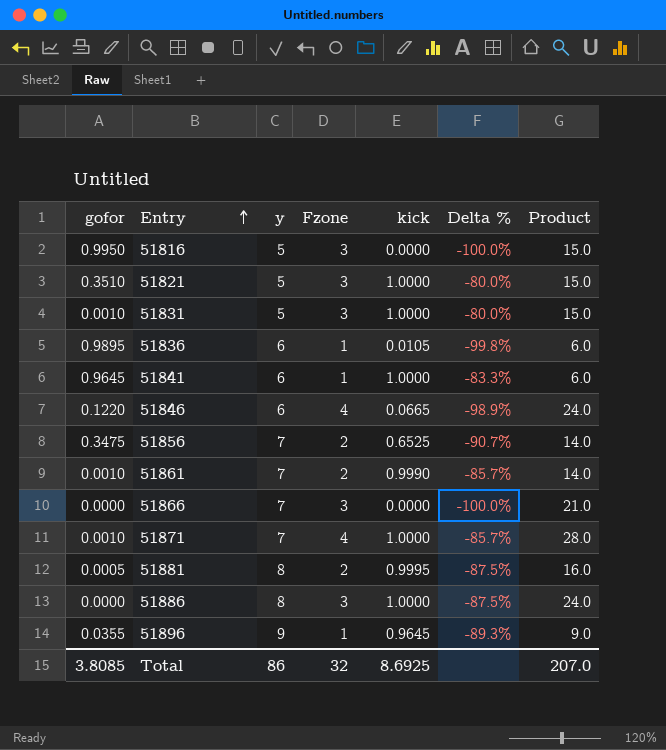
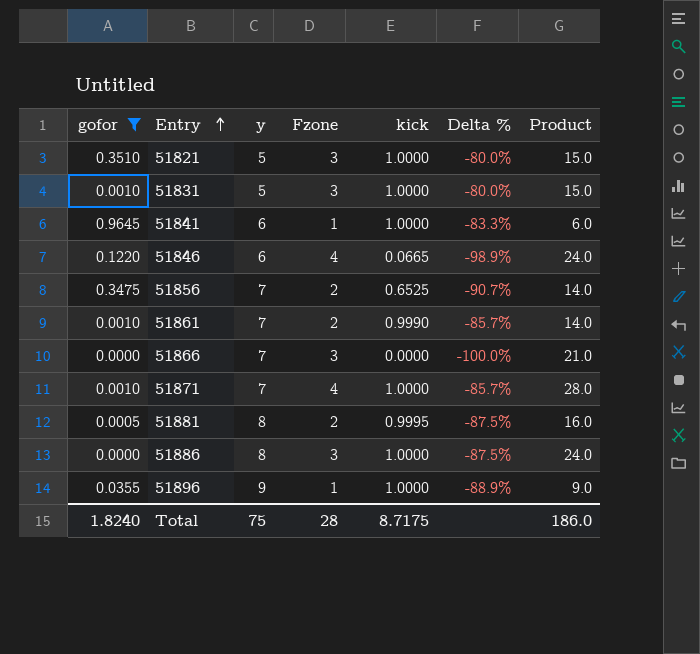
filter: none -> gofor <= 0.9645
51896 | kick: 0.9645 -> 1.0000
51896 | Delta %: -89.3% -> -88.9%
Total | gofor: 3.8085 -> 1.8240
Total | y: 86 -> 75
Total | Fzone: 32 -> 28
Total | kick: 8.6925 -> 8.7175
Total | Product: 207.0 -> 186.0

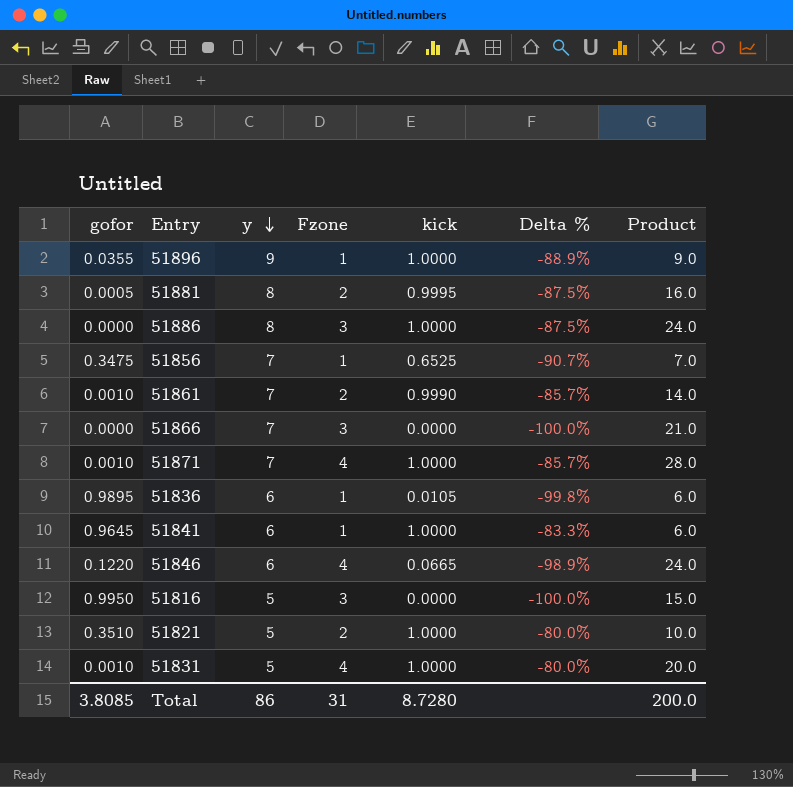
filter: gofor <= 0.9645 -> none
row order: Entry ascending -> y descending
51856 | Fzone: 2 -> 1
51856 | Product: 14.0 -> 7.0
51821 | Fzone: 3 -> 2
51821 | Product: 15.0 -> 10.0
51831 | Fzone: 3 -> 4
51831 | Product: 15.0 -> 20.0
Total | gofor: 1.8240 -> 3.8085
Total | y: 75 -> 86
Total | Fzone: 28 -> 31
Total | kick: 8.7175 -> 8.7280
Total | Product: 186.0 -> 200.0

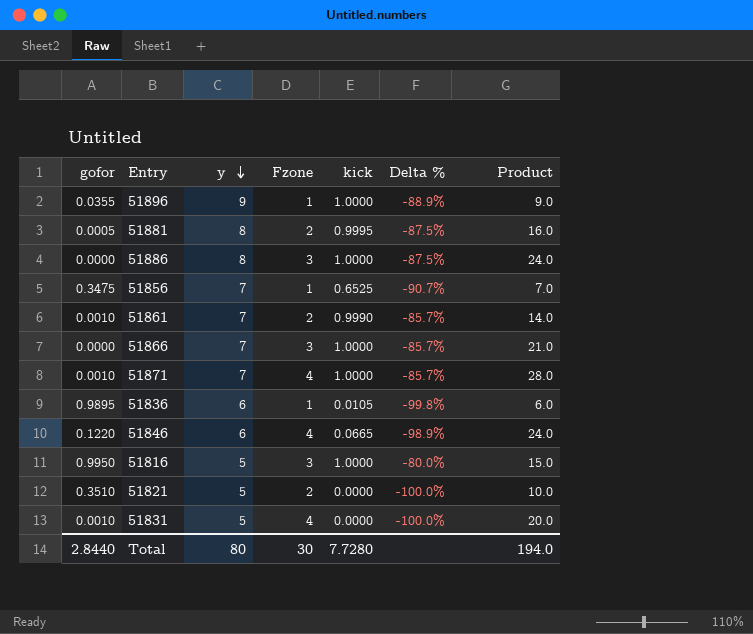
row 51841: 0.9645 | 6 | 1 | 1.0000 | -83.3% | 6.0 -> none
51866 | kick: 0.0000 -> 1.0000
51866 | Delta %: -100.0% -> -85.7%
51816 | kick: 0.0000 -> 1.0000
51816 | Delta %: -100.0% -> -80.0%
51821 | kick: 1.0000 -> 0.0000
51821 | Delta %: -80.0% -> -100.0%
51831 | kick: 1.0000 -> 0.0000
51831 | Delta %: -80.0% -> -100.0%
Total | gofor: 3.8085 -> 2.8440
Total | y: 86 -> 80
Total | Fzone: 31 -> 30
Total | kick: 8.7280 -> 7.7280
Total | Product: 200.0 -> 194.0

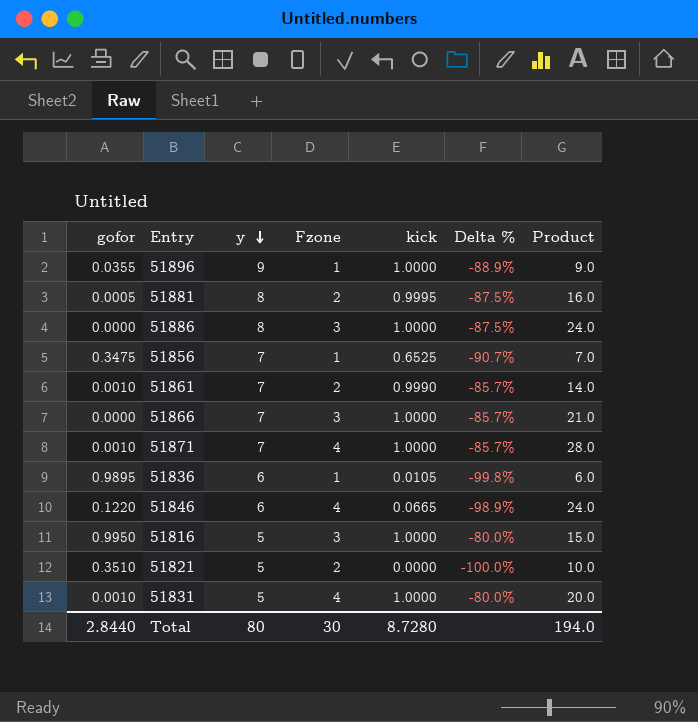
51831 | kick: 0.0000 -> 1.0000
51831 | Delta %: -100.0% -> -80.0%
Total | kick: 7.7280 -> 8.7280

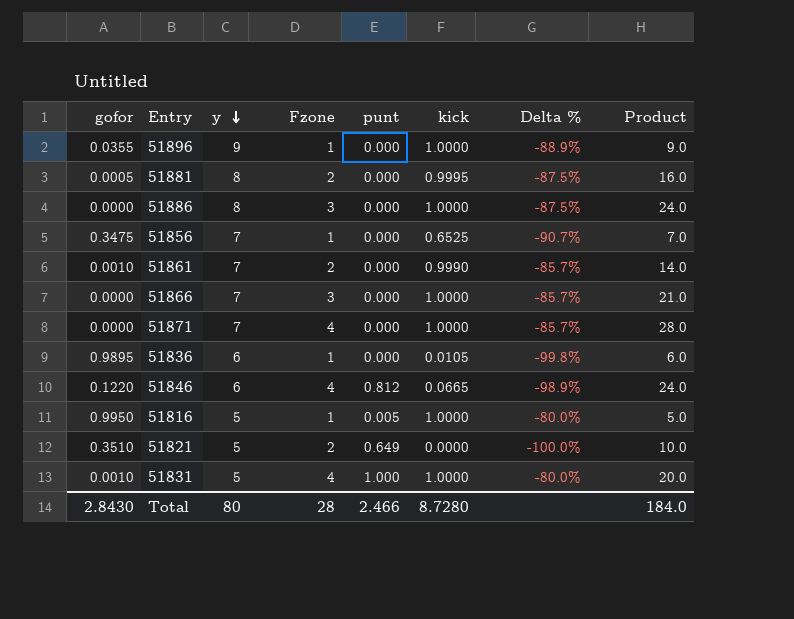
column punt | position: none -> 5
51871 | gofor: 0.0010 -> 0.0000
51816 | Fzone: 3 -> 1
51816 | Product: 15.0 -> 5.0
Total | gofor: 2.8440 -> 2.8430
Total | Fzone: 30 -> 28
Total | Product: 194.0 -> 184.0

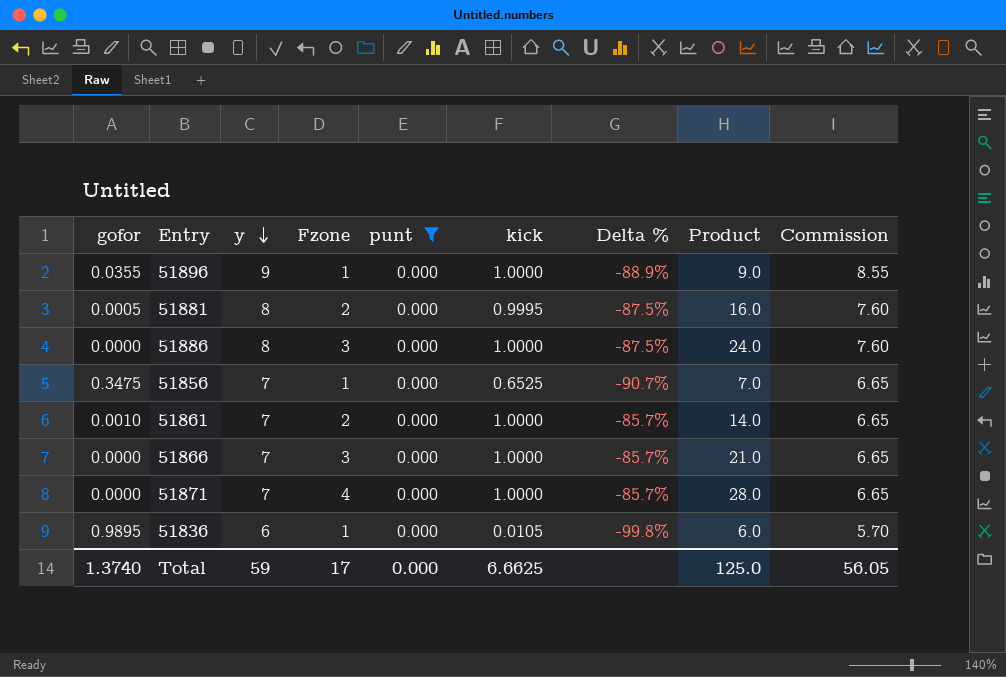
filter: none -> punt = 0.000
column Commission | formula: none -> [y] * 0.95
51861 | kick: 0.9990 -> 1.0000
Total | gofor: 2.8430 -> 1.3740
Total | y: 80 -> 59
Total | Fzone: 28 -> 17
Total | punt: 2.466 -> 0.000
Total | kick: 8.7280 -> 6.6625
Total | Product: 184.0 -> 125.0

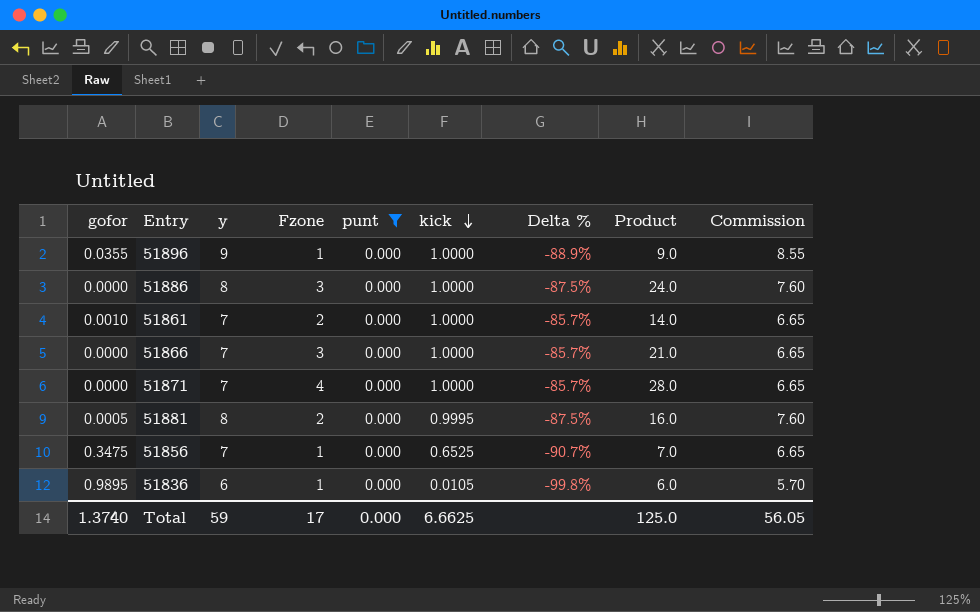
row order: y descending -> kick descending

